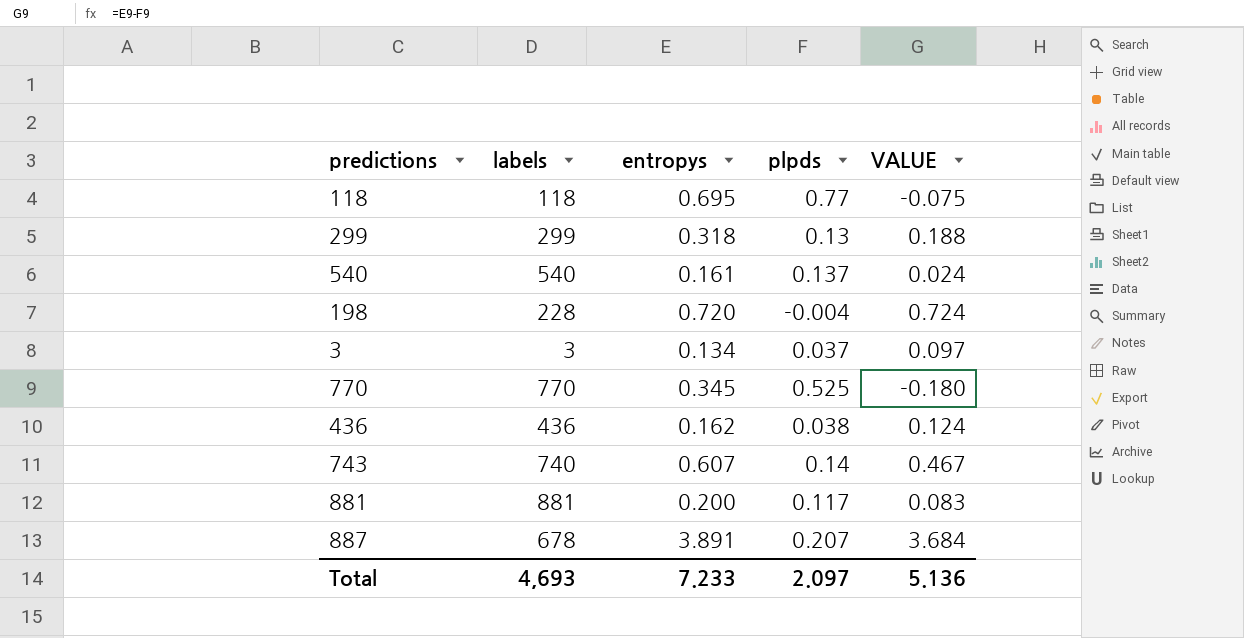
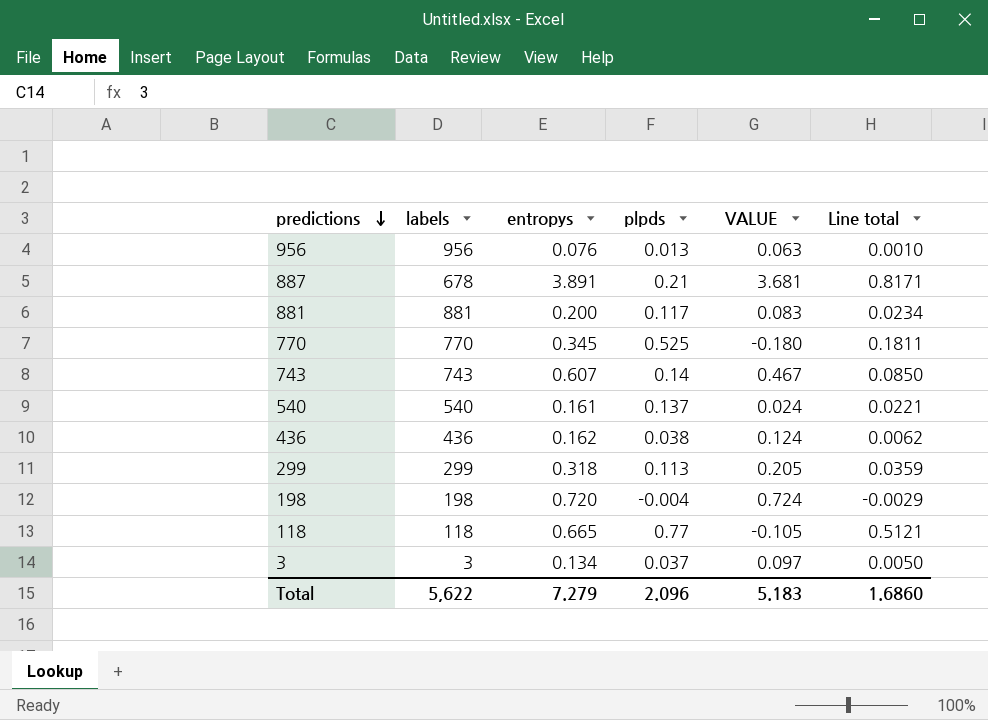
row order: none -> predictions descending
column Line total | formula: none -> [entropys] * [plpds]
row 956: none -> 956 | 0.076 | 0.013 | 0.063 | 0.0010
887 | plpds: 0.207 -> 0.21
887 | VALUE: 3.684 -> 3.681
743 | labels: 740 -> 743
299 | plpds: 0.13 -> 0.113
299 | VALUE: 0.188 -> 0.205
198 | labels: 228 -> 198
118 | entropys: 0.695 -> 0.665
118 | VALUE: -0.075 -> -0.105
Total | labels: 4,693 -> 5,622
Total | entropys: 7.233 -> 7.279
Total | plpds: 2.097 -> 2.096
Total | VALUE: 5.136 -> 5.183

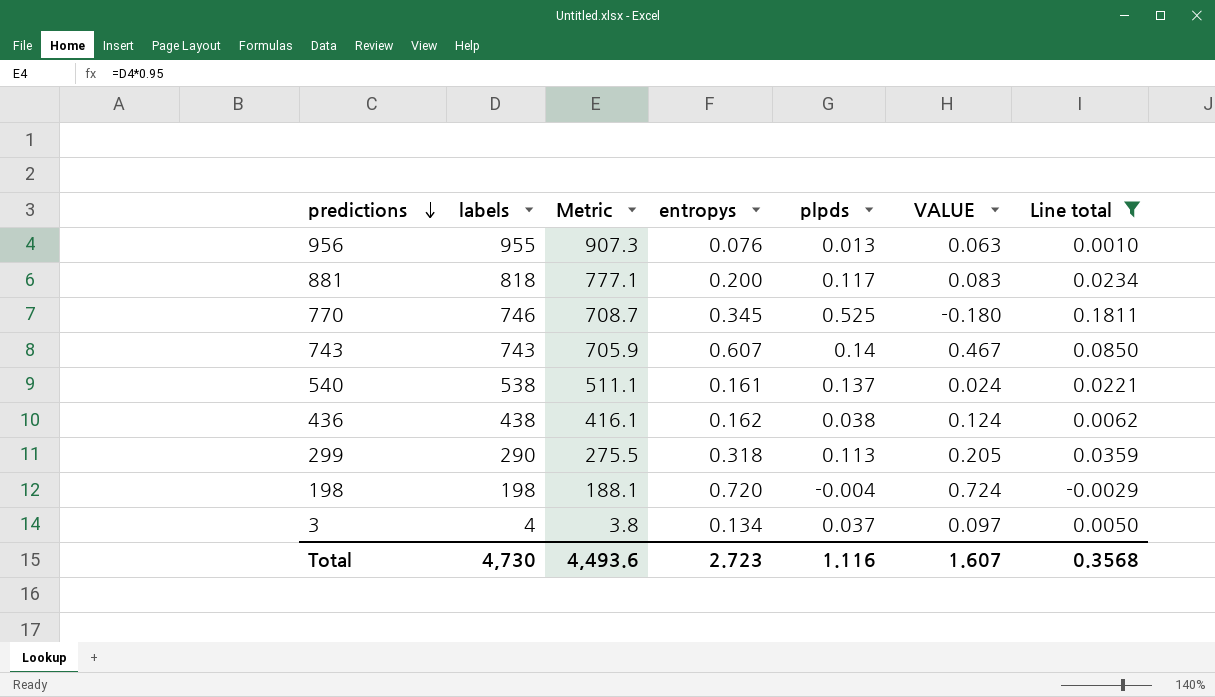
filter: none -> Line total <= 0.1811
column Metric | formula: none -> [labels] * 0.95
956 | labels: 956 -> 955
881 | labels: 881 -> 818
770 | labels: 770 -> 746
540 | labels: 540 -> 538
436 | labels: 436 -> 438
299 | labels: 299 -> 290
3 | labels: 3 -> 4
Total | labels: 5,622 -> 4,730
Total | entropys: 7.279 -> 2.723
Total | plpds: 2.096 -> 1.116
Total | VALUE: 5.183 -> 1.607
Total | Line total: 1.6860 -> 0.3568

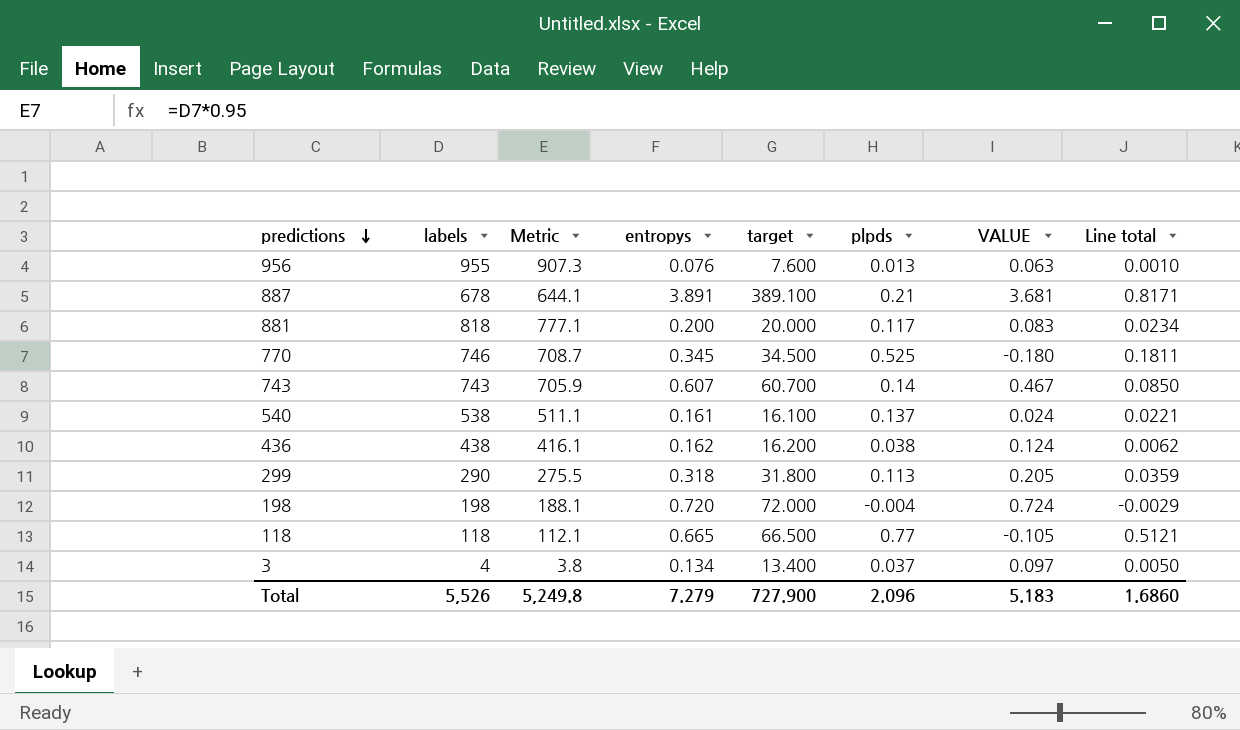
filter: Line total <= 0.1811 -> none
column target | formula: none -> [entropys] * 100
Total | labels: 4,730 -> 5,526
Total | Metric: 4,493.6 -> 5,249.8
Total | entropys: 2.723 -> 7.279
Total | plpds: 1.116 -> 2.096
Total | VALUE: 1.607 -> 5.183
Total | Line total: 0.3568 -> 1.6860

